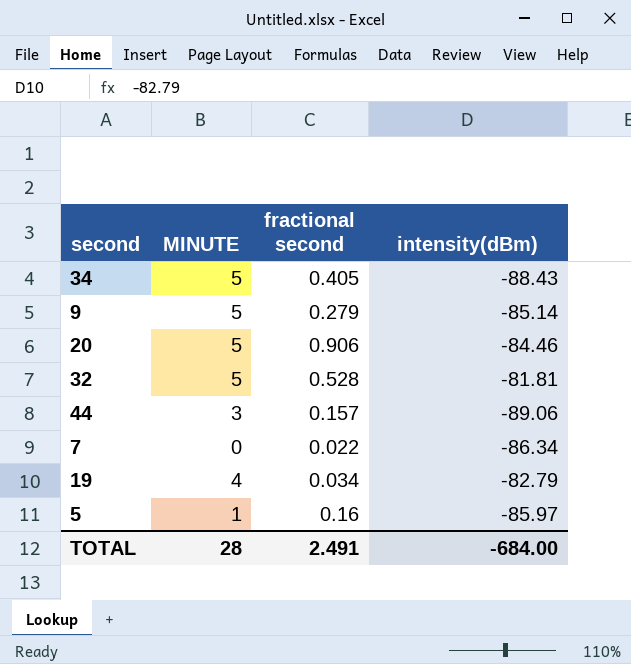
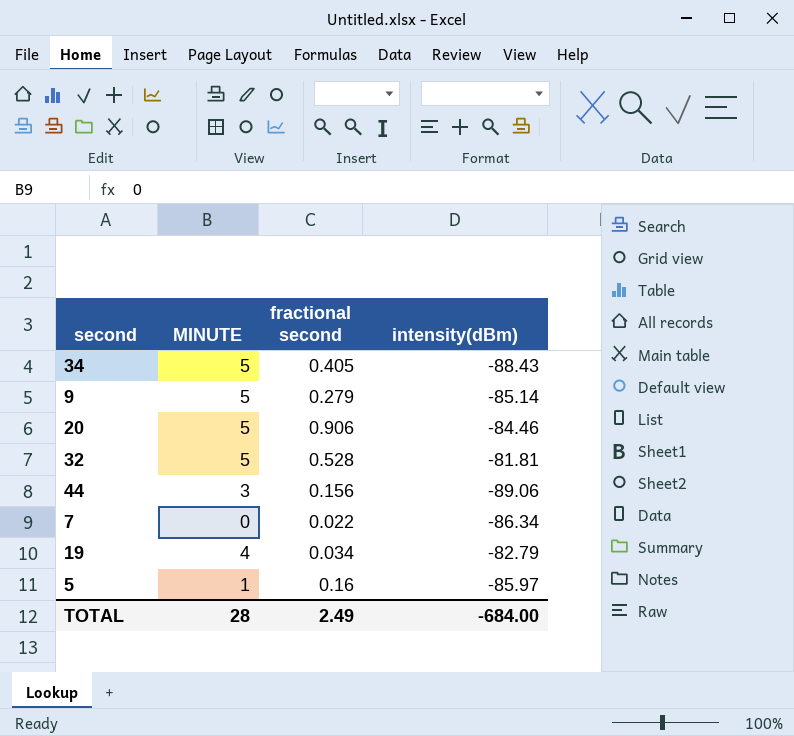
44 | fractional second: 0.157 -> 0.156
TOTAL | fractional second: 2.491 -> 2.49

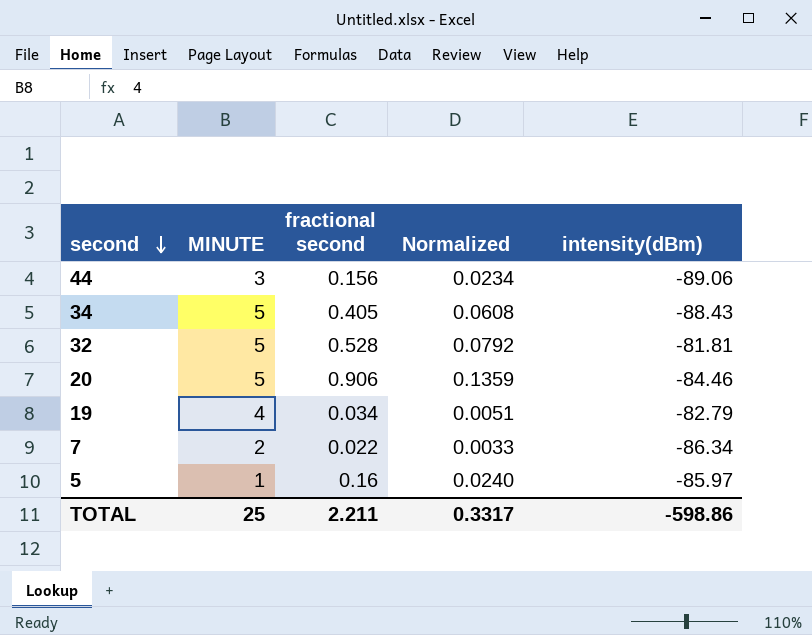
row order: none -> second descending
column Normalized | formula: none -> [fractional second] * 0.15
row 9: 5 | 0.279 | -85.14 -> none
7 | MINUTE: 0 -> 2
TOTAL | MINUTE: 28 -> 25
TOTAL | fractional second: 2.49 -> 2.211
TOTAL | intensity(dBm): -684.00 -> -598.86

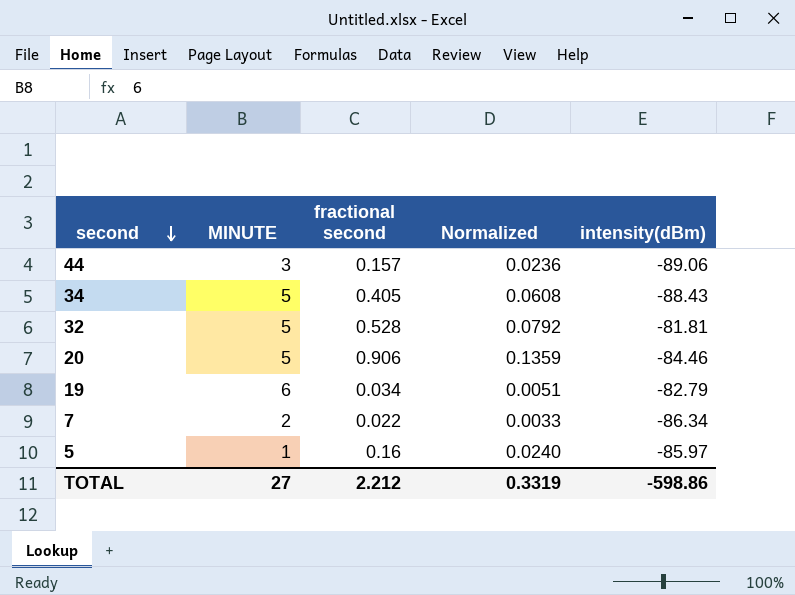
44 | fractional second: 0.156 -> 0.157
44 | Normalized: 0.0234 -> 0.0236
19 | MINUTE: 4 -> 6
TOTAL | MINUTE: 25 -> 27
TOTAL | fractional second: 2.211 -> 2.212
TOTAL | Normalized: 0.3317 -> 0.3319

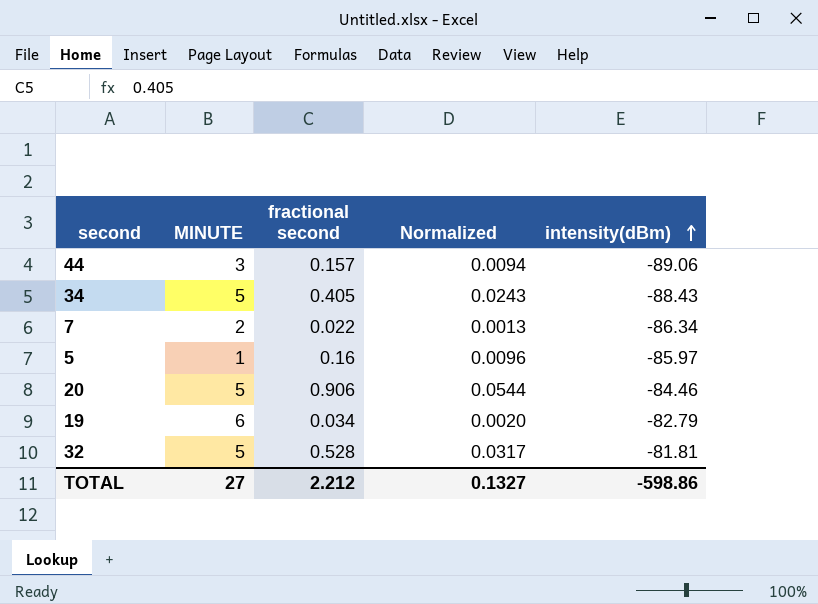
row order: second descending -> intensity(dBm) ascending
column Normalized | formula: [fractional second] * 0.15 -> [fractional second] * 0.06
TOTAL | Normalized: 0.3319 -> 0.1327

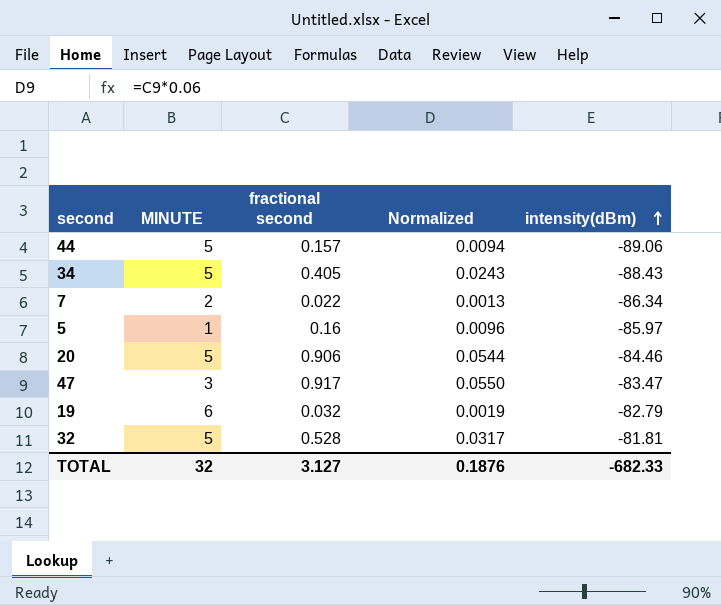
44 | MINUTE: 3 -> 5
row 47: none -> 3 | 0.917 | 0.0550 | -83.47
19 | fractional second: 0.034 -> 0.032
19 | Normalized: 0.0020 -> 0.0019
TOTAL | MINUTE: 27 -> 32
TOTAL | fractional second: 2.212 -> 3.127
TOTAL | Normalized: 0.1327 -> 0.1876
TOTAL | intensity(dBm): -598.86 -> -682.33

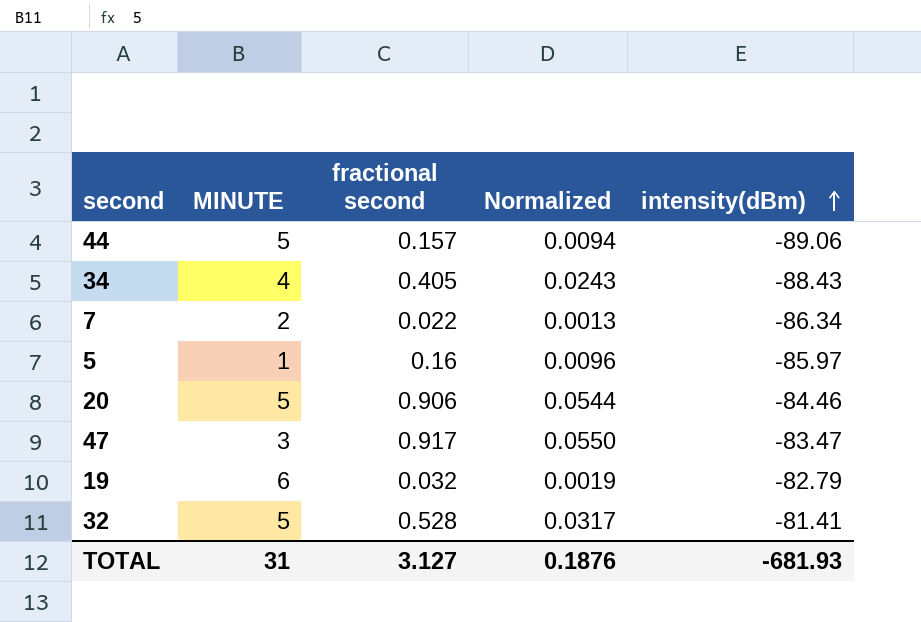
34 | MINUTE: 5 -> 4
32 | intensity(dBm): -81.81 -> -81.41
TOTAL | MINUTE: 32 -> 31
TOTAL | intensity(dBm): -682.33 -> -681.93

